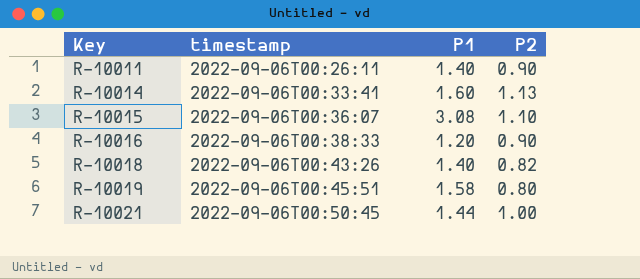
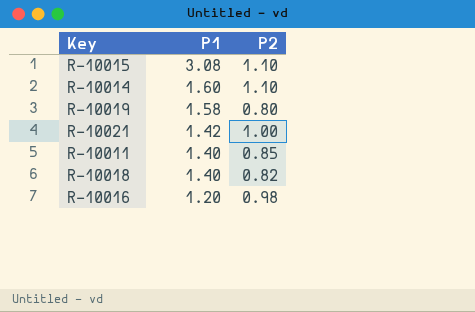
row order: Key ascending -> P1 descending
column timestamp | position: 2 -> none
R-10014 | P2: 1.13 -> 1.10
R-10021 | P1: 1.44 -> 1.42
R-10011 | P2: 0.90 -> 0.85
R-10016 | P2: 0.90 -> 0.98

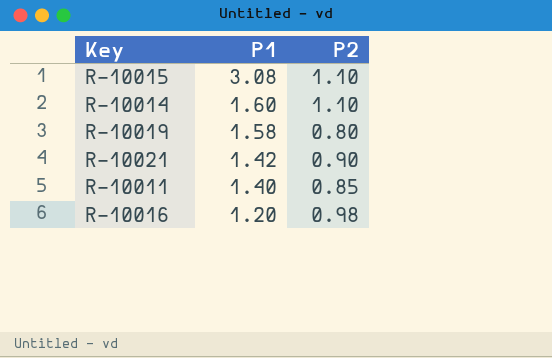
row R-10018: 1.40 | 0.82 -> none
R-10021 | P2: 1.00 -> 0.90

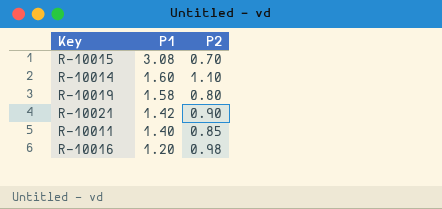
R-10015 | P2: 1.10 -> 0.70

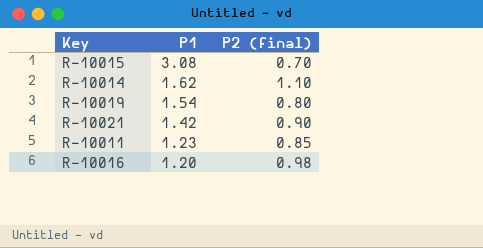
column name: P2 -> P2 (final)
R-10014 | P1: 1.60 -> 1.62
R-10019 | P1: 1.58 -> 1.54
R-10011 | P1: 1.40 -> 1.23

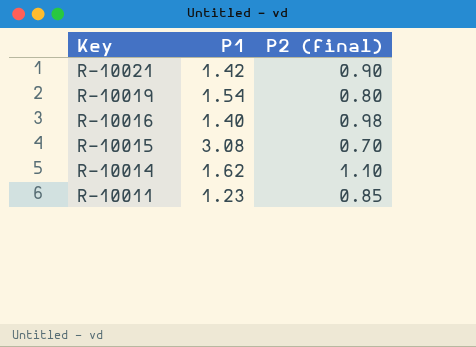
row order: P1 descending -> Key descending
R-10016 | P1: 1.20 -> 1.40

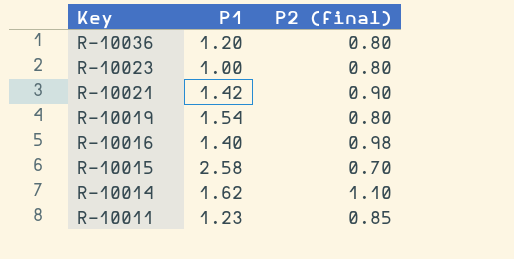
row R-10036: none -> 1.20 | 0.80
row R-10023: none -> 1.00 | 0.80
R-10015 | P1: 3.08 -> 2.58

